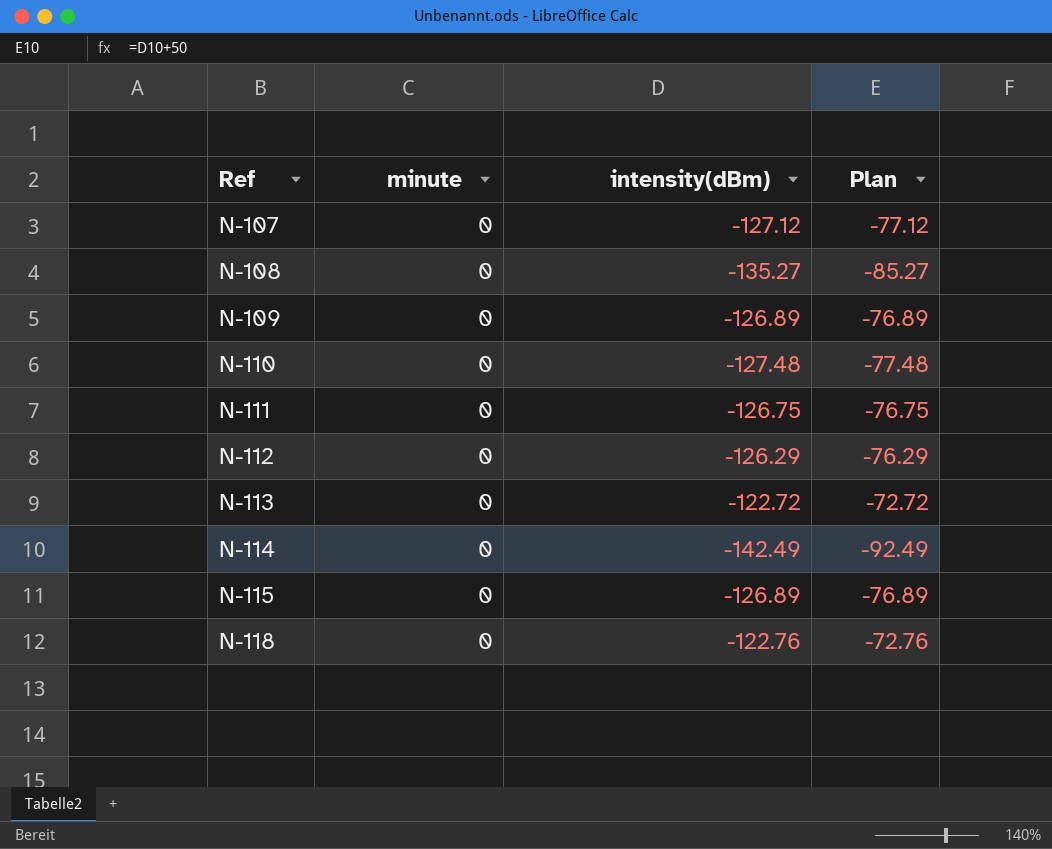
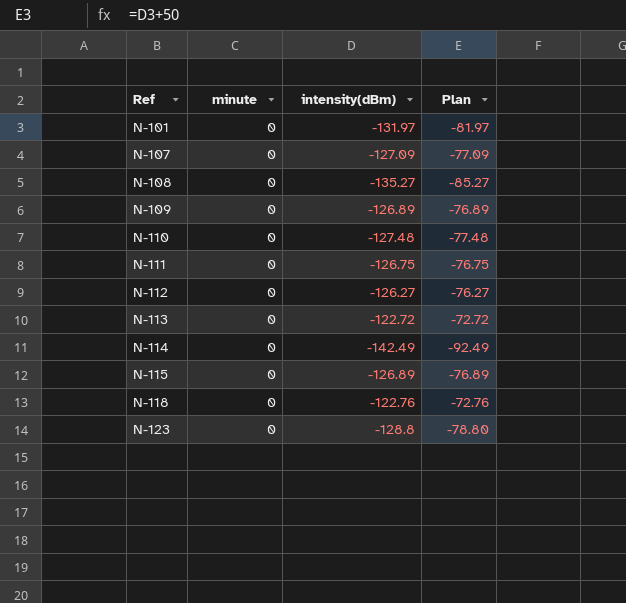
row N-101: none -> 0 | -131.97 | -81.97
N-107 | intensity(dBm): -127.12 -> -127.09
N-107 | Plan: -77.12 -> -77.09
N-112 | intensity(dBm): -126.29 -> -126.27
N-112 | Plan: -76.29 -> -76.27
row N-123: none -> 0 | -128.8 | -78.80

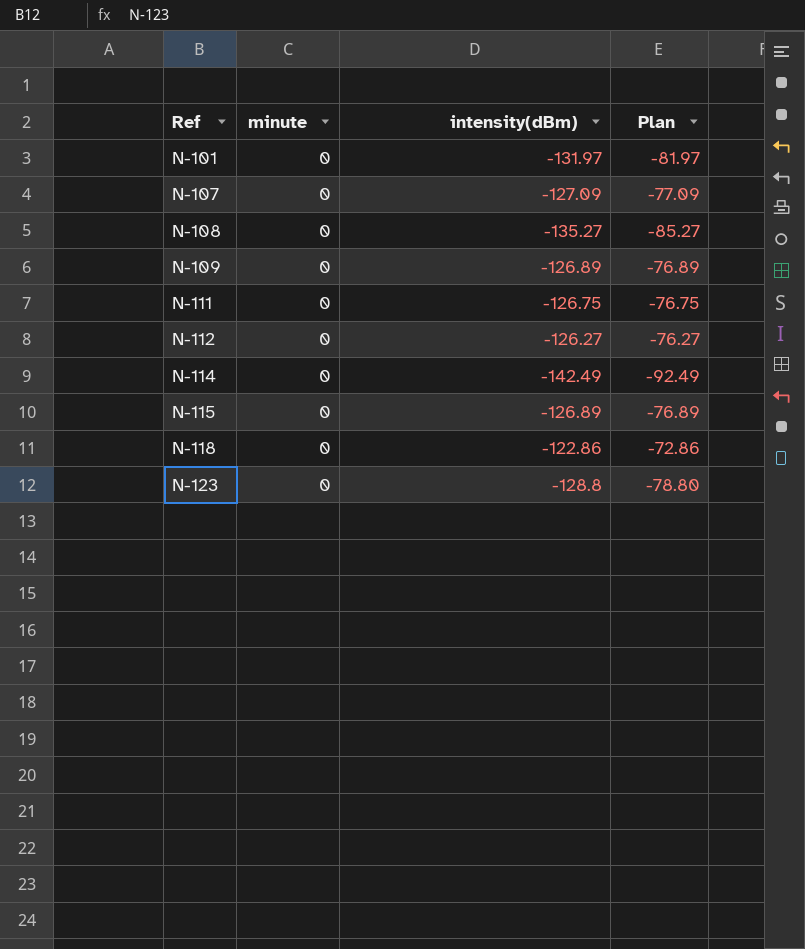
row N-110: 0 | -127.48 | -77.48 -> none
row N-113: 0 | -122.72 | -72.72 -> none
N-118 | intensity(dBm): -122.76 -> -122.86
N-118 | Plan: -72.76 -> -72.86

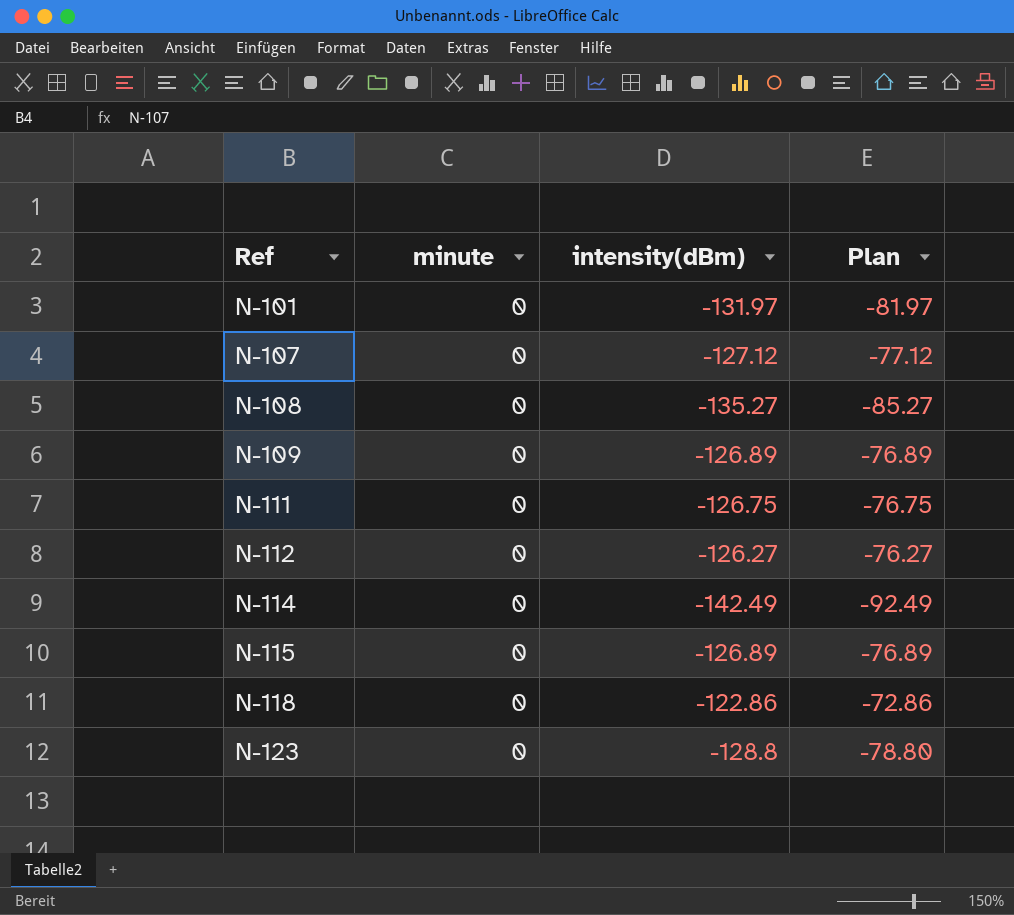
N-107 | intensity(dBm): -127.09 -> -127.12
N-107 | Plan: -77.09 -> -77.12

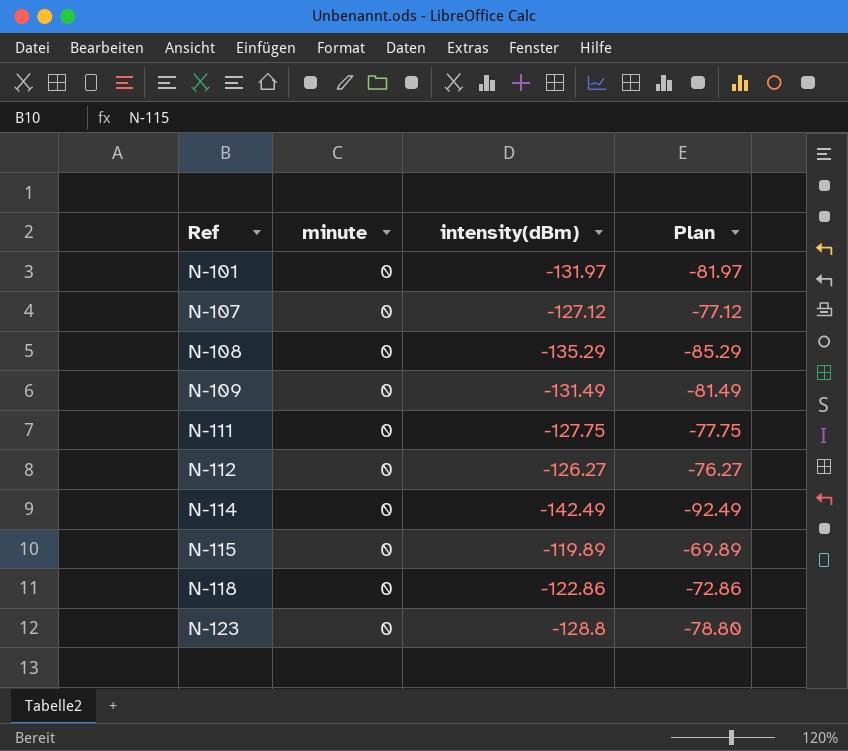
N-108 | intensity(dBm): -135.27 -> -135.29
N-108 | Plan: -85.27 -> -85.29
N-109 | intensity(dBm): -126.89 -> -131.49
N-109 | Plan: -76.89 -> -81.49
N-111 | intensity(dBm): -126.75 -> -127.75
N-111 | Plan: -76.75 -> -77.75
N-115 | intensity(dBm): -126.89 -> -119.89
N-115 | Plan: -76.89 -> -69.89

